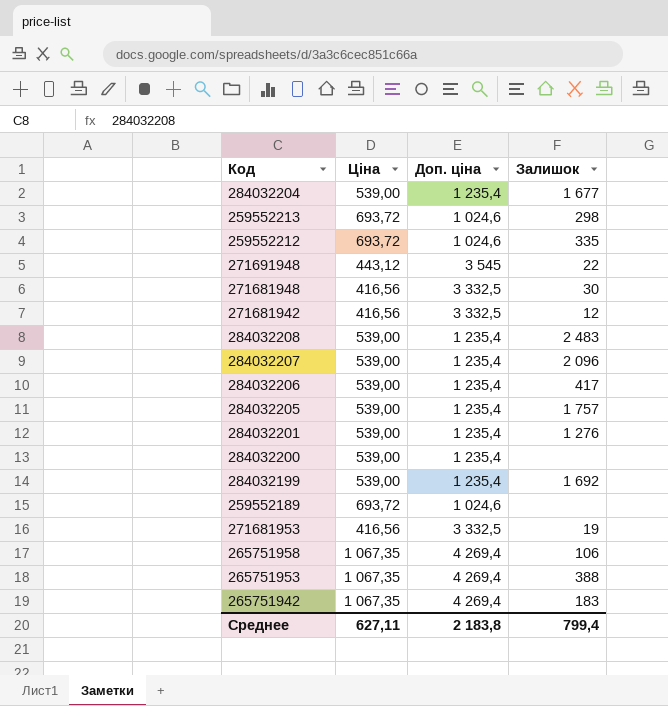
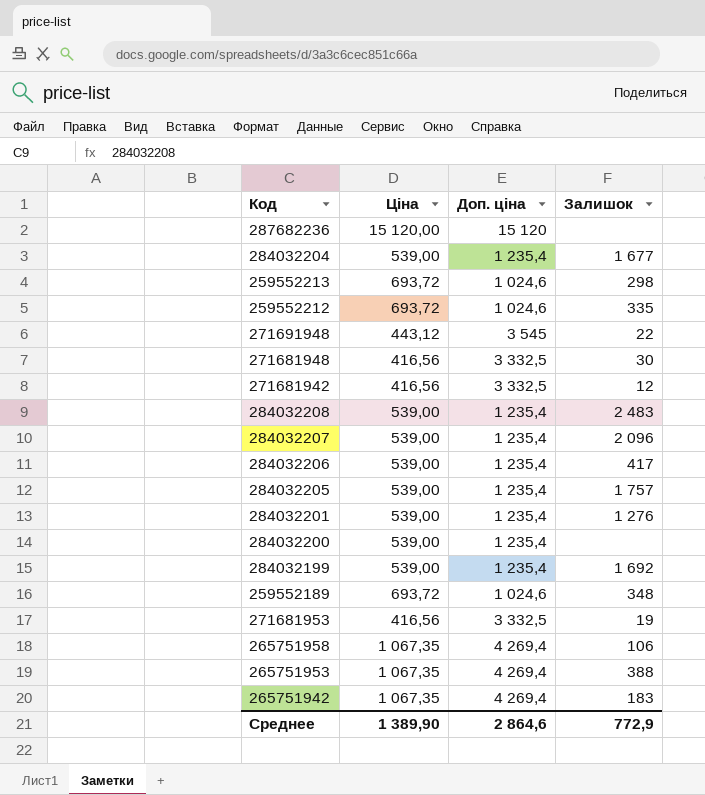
row 287682236: none -> 15 120,00 | 15 120 | none
259552189 | Залишок: none -> 348
Среднее | Ціна: 627,11 -> 1 389,90
Среднее | Доп. ціна: 2 183,8 -> 2 864,6
Среднее | Залишок: 799,4 -> 772,9

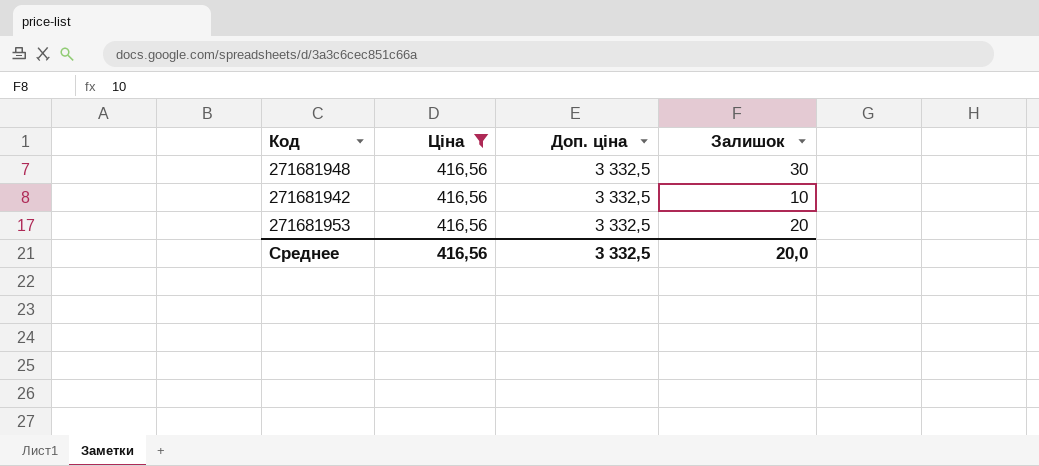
filter: none -> Ціна = 416,56
271681942 | Залишок: 12 -> 10
271681953 | Залишок: 19 -> 20
Среднее | Ціна: 1 389,90 -> 416,56
Среднее | Доп. ціна: 2 864,6 -> 3 332,5
Среднее | Залишок: 772,9 -> 20,0

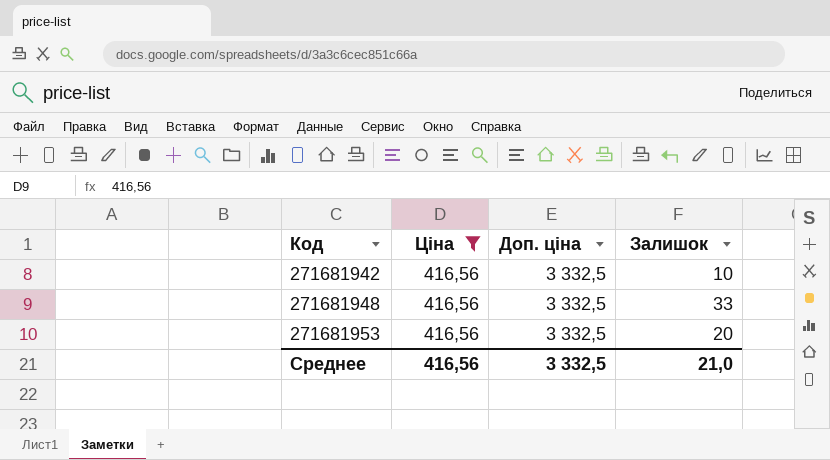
row order: none -> Код ascending
271681948 | Залишок: 30 -> 33
Среднее | Залишок: 20,0 -> 21,0

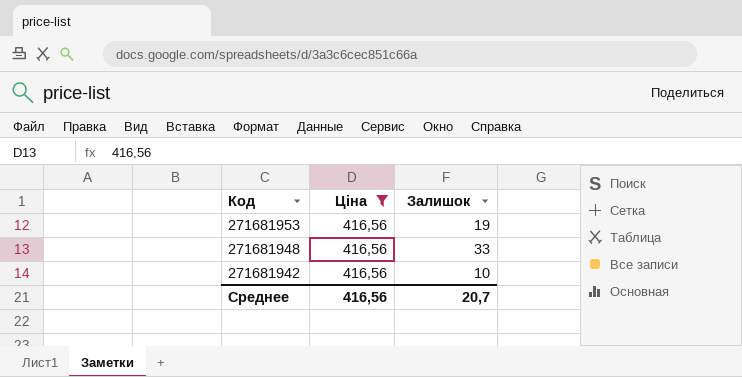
row order: Код ascending -> Код descending
column Доп. ціна | position: 3 -> none
271681953 | Залишок: 20 -> 19
Среднее | Залишок: 21,0 -> 20,7

